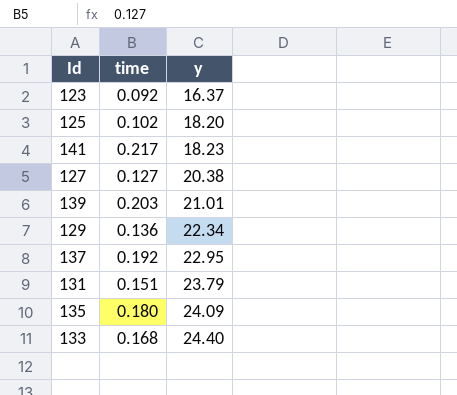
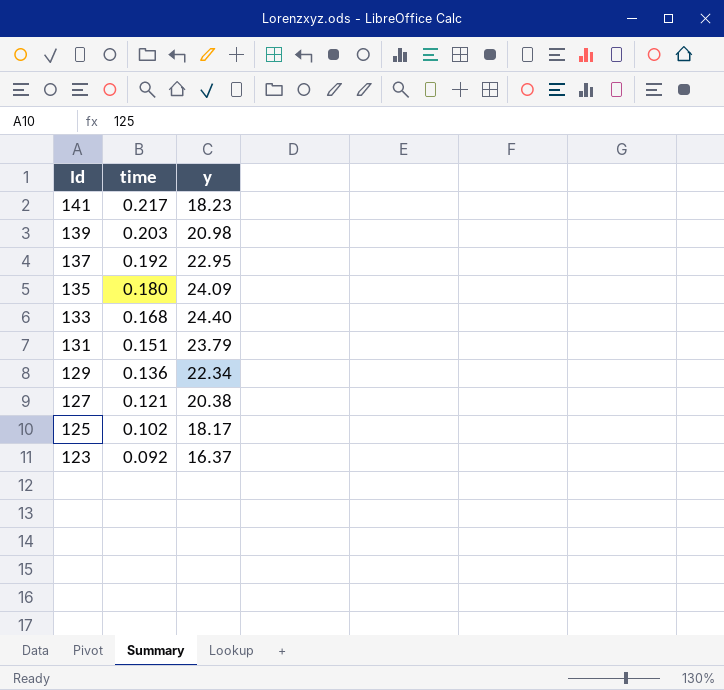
row order: y ascending -> Id descending
139 | y: 21.01 -> 20.98
127 | time: 0.127 -> 0.121
125 | y: 18.20 -> 18.17

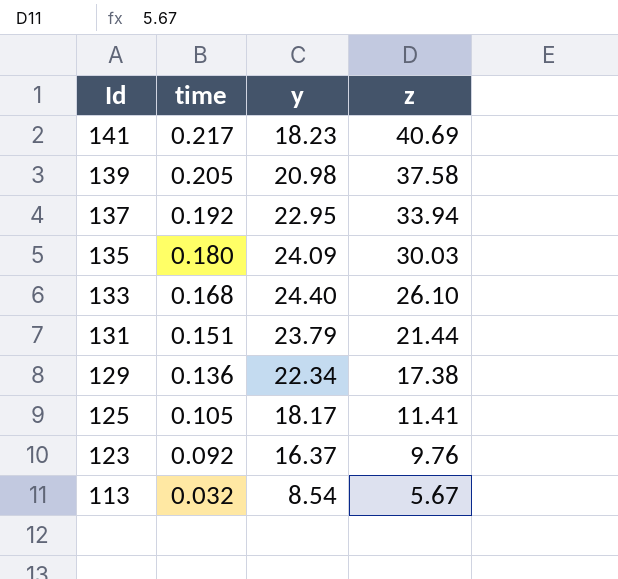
column z | position: none -> 4
row 127: 0.121 | 20.38 -> none
139 | time: 0.203 -> 0.205
125 | time: 0.102 -> 0.105
row 113: none -> 0.032 | 8.54 | 5.67

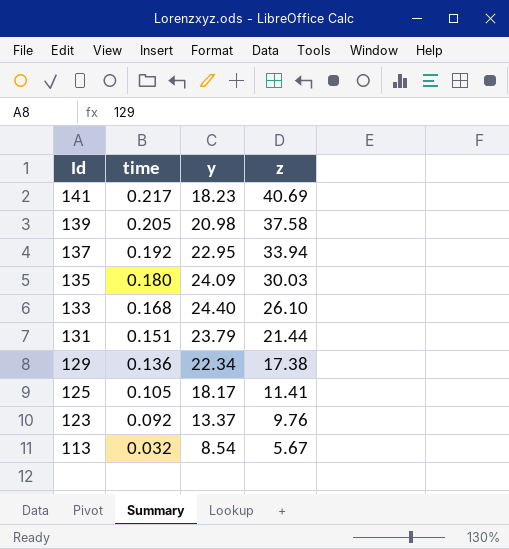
123 | y: 16.37 -> 13.37

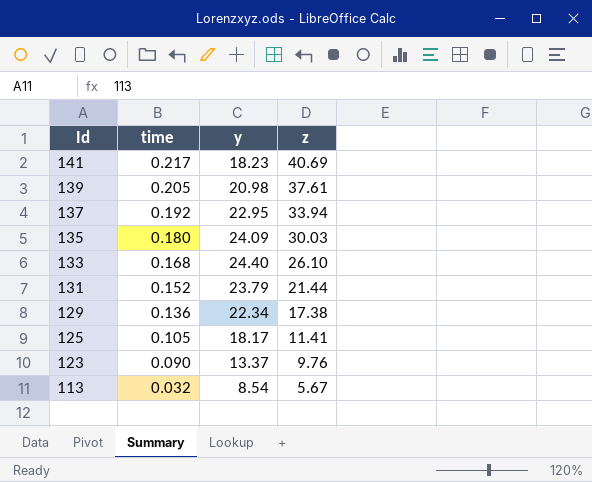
139 | z: 37.58 -> 37.61
131 | time: 0.151 -> 0.152
123 | time: 0.092 -> 0.090

